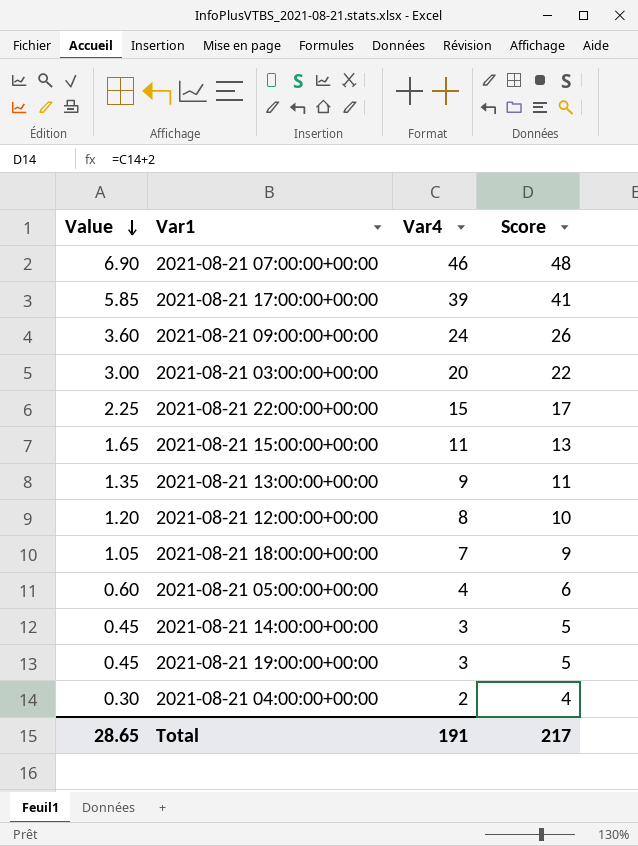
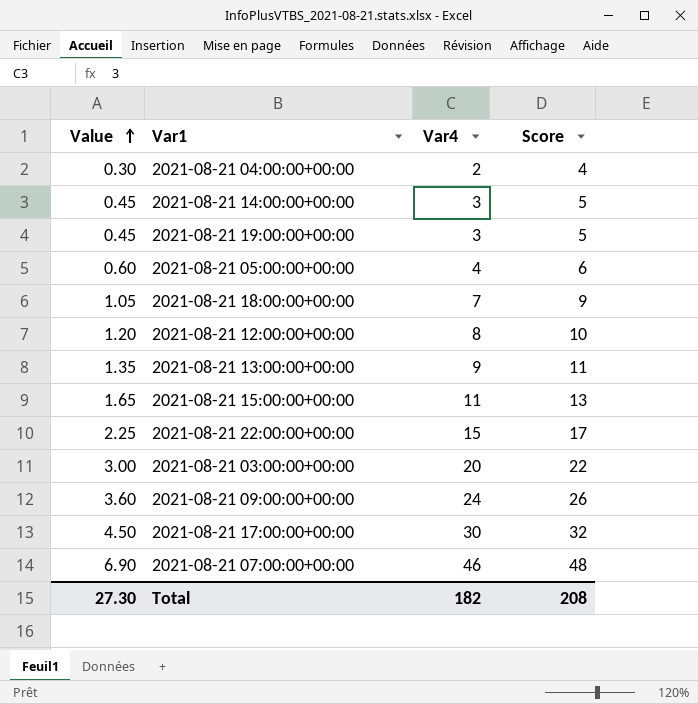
row order: Value descending -> Value ascending
2021-08-21 17:00:00+00:00 | Value: 5.85 -> 4.50
2021-08-21 17:00:00+00:00 | Var4: 39 -> 30
2021-08-21 17:00:00+00:00 | Score: 41 -> 32
Total | Value: 28.65 -> 27.30
Total | Var4: 191 -> 182
Total | Score: 217 -> 208

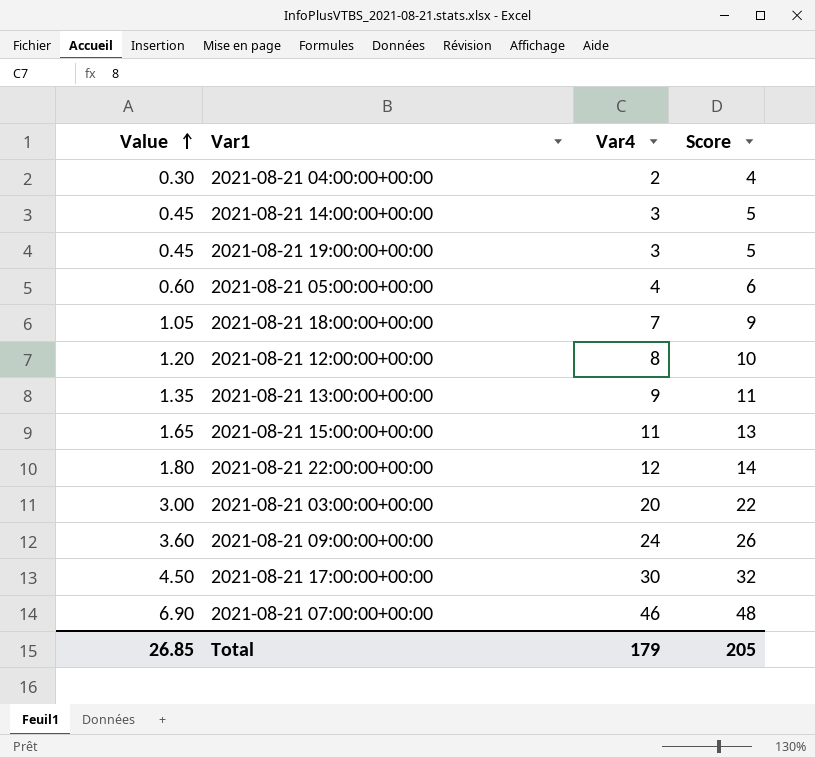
2021-08-21 22:00:00+00:00 | Value: 2.25 -> 1.80
2021-08-21 22:00:00+00:00 | Var4: 15 -> 12
2021-08-21 22:00:00+00:00 | Score: 17 -> 14
Total | Value: 27.30 -> 26.85
Total | Var4: 182 -> 179
Total | Score: 208 -> 205

